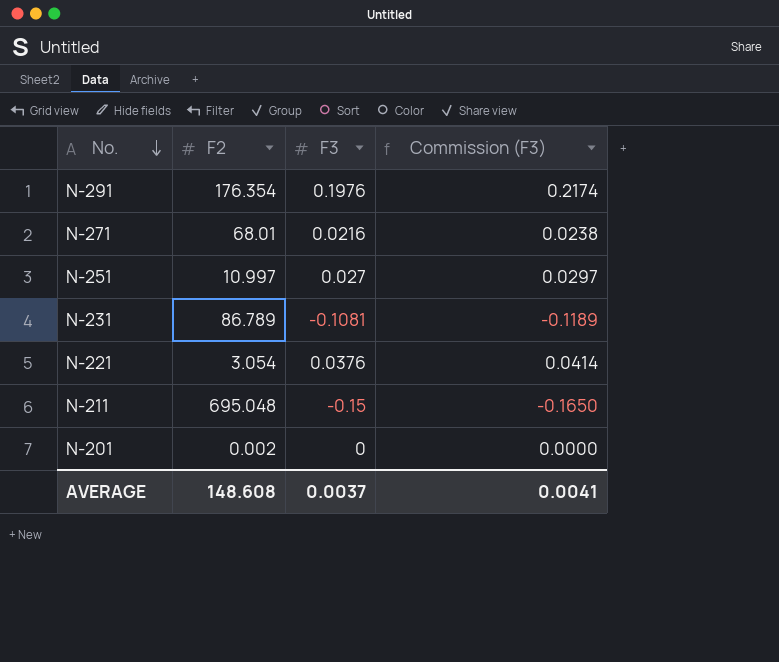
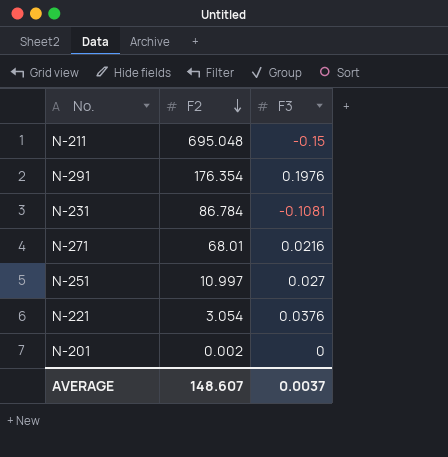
row order: No. descending -> F2 descending
column Commission (F3) | formula: [F3] * 1.1 -> none
N-231 | F2: 86.789 -> 86.784
AVERAGE | F2: 148.608 -> 148.607

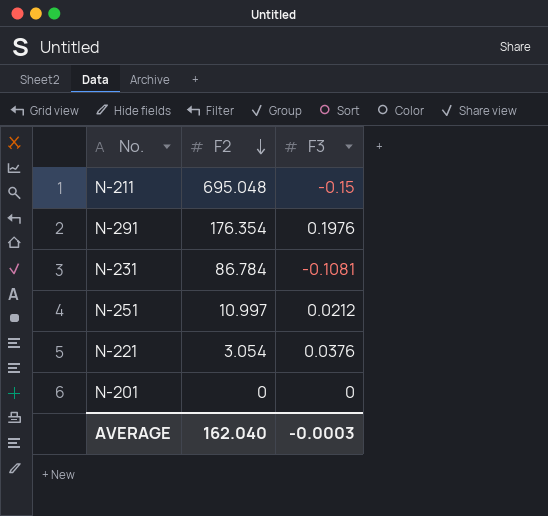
row N-271: 68.01 | 0.0216 -> none
N-251 | F3: 0.027 -> 0.0212
N-201 | F2: 0.002 -> 0
AVERAGE | F2: 148.607 -> 162.040
AVERAGE | F3: 0.0037 -> -0.0003

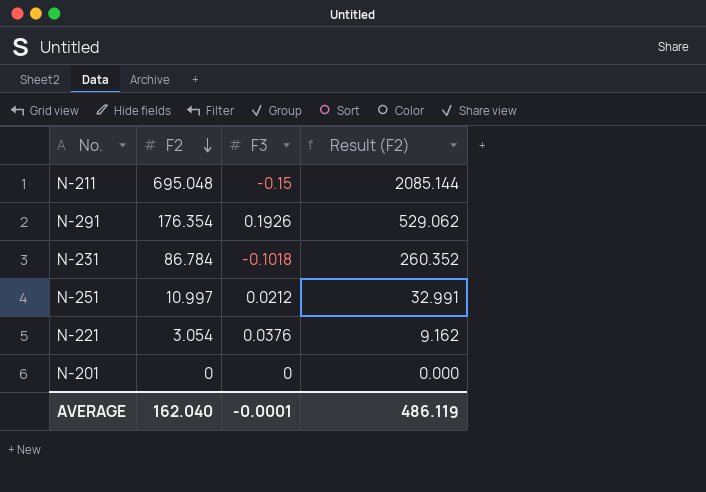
column Result (F2) | formula: none -> [F2] * 3
N-291 | F3: 0.1976 -> 0.1926
N-231 | F3: -0.1081 -> -0.1018
AVERAGE | F3: -0.0003 -> -0.0001

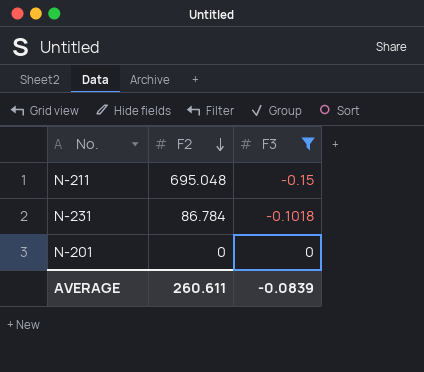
filter: none -> F3 <= 0
column Result (F2) | formula: [F2] * 3 -> none
AVERAGE | F2: 162.040 -> 260.611
AVERAGE | F3: -0.0001 -> -0.0839

